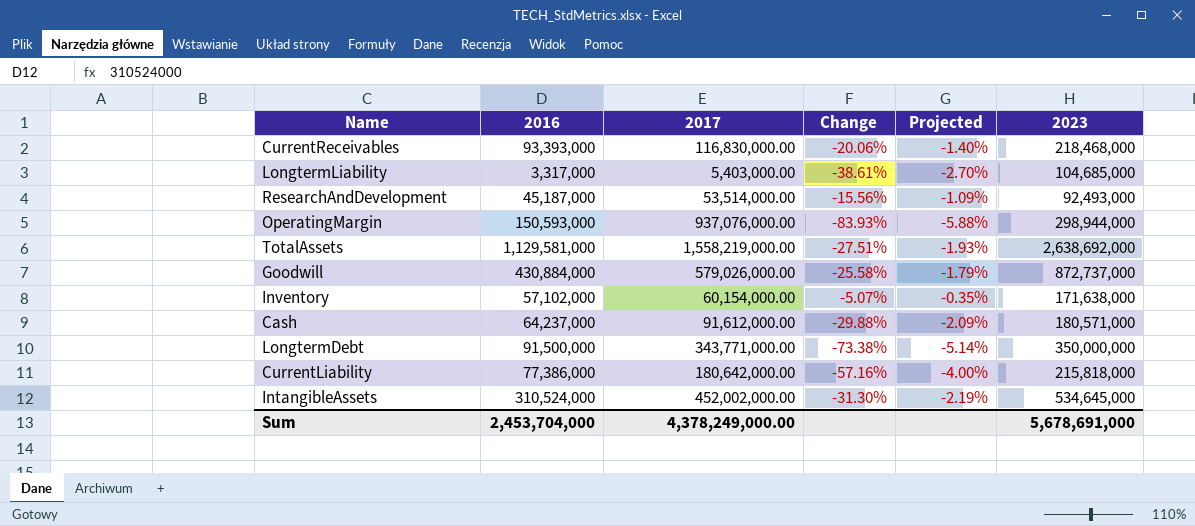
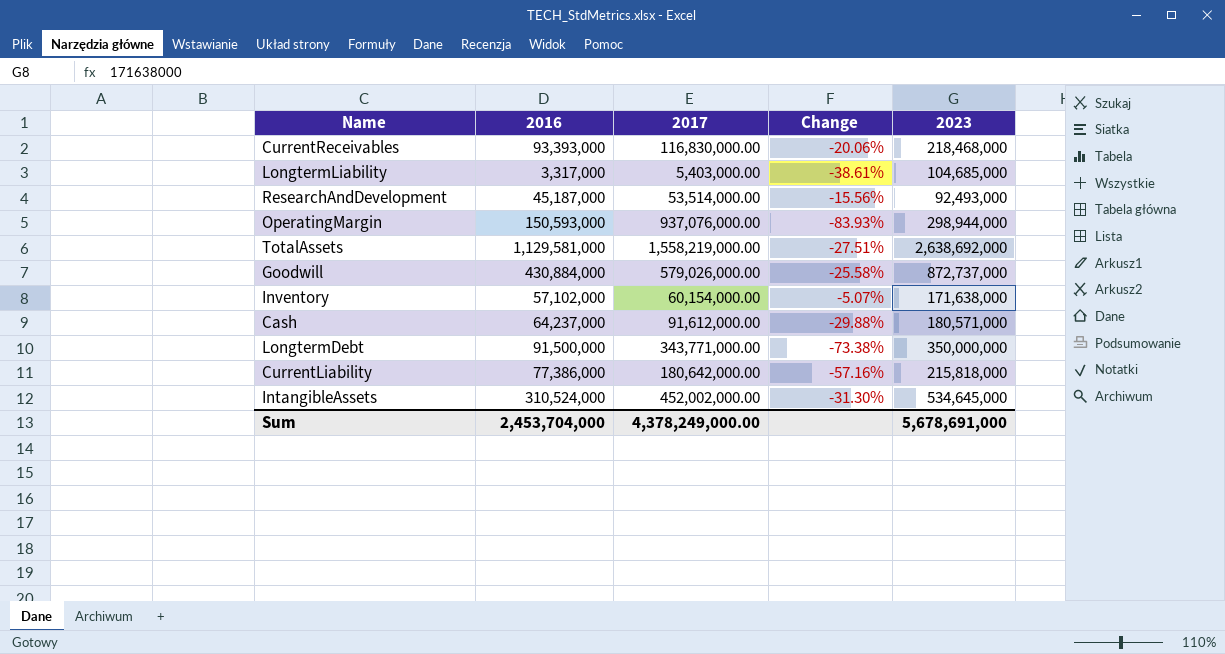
column Projected | formula: [Change] * 0.07 -> none

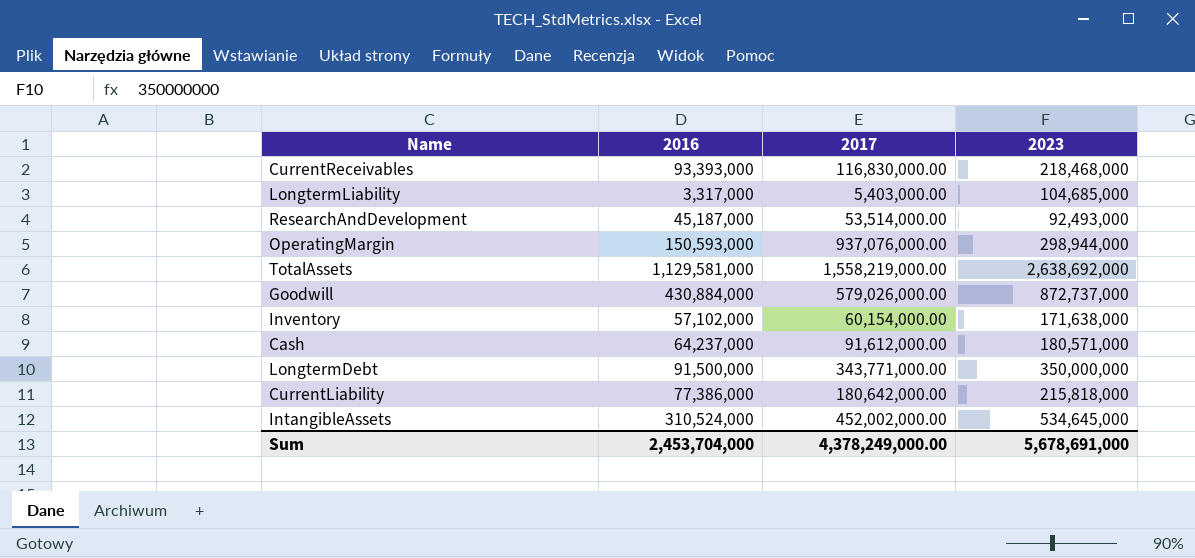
column Change | formula: ([2016] - [2017]) / [2017] -> none

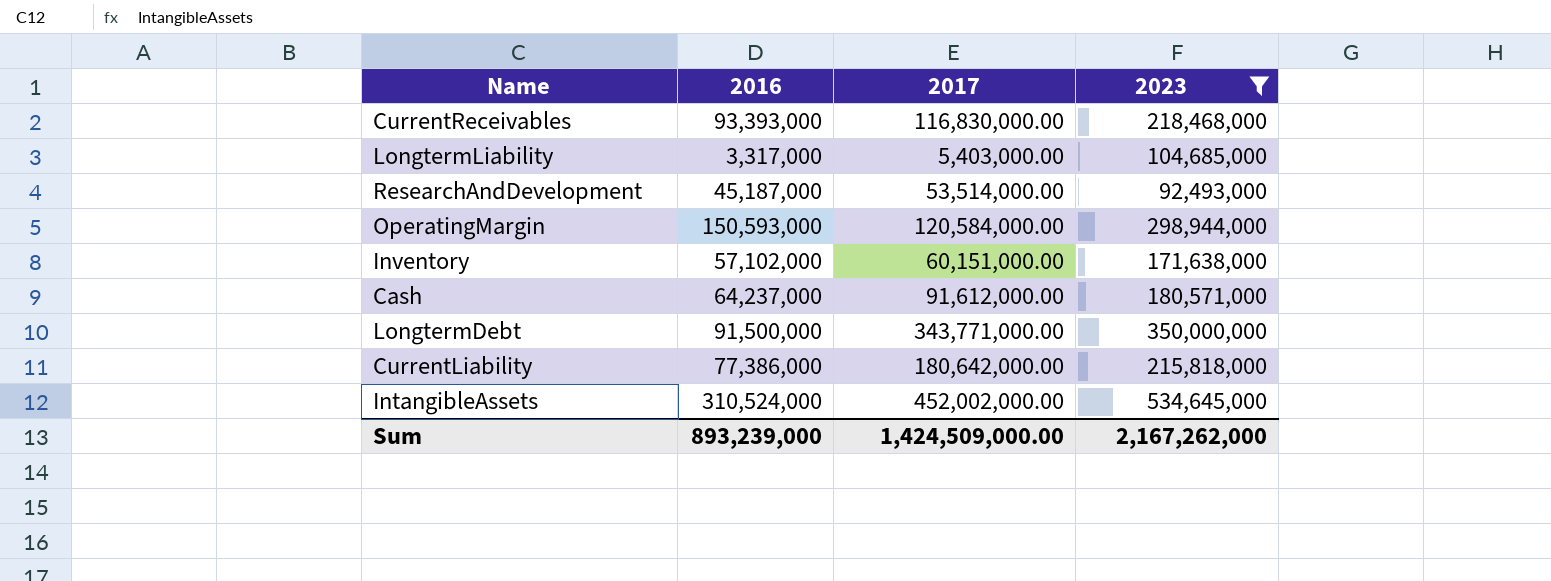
filter: none -> 2023 <= 534,645,000
OperatingMargin | 2017: 937,076,000.00 -> 120,584,000.00
Inventory | 2017: 60,154,000.00 -> 60,151,000.00
Sum | 2016: 2,453,704,000 -> 893,239,000
Sum | 2017: 4,378,249,000.00 -> 1,424,509,000.00
Sum | 2023: 5,678,691,000 -> 2,167,262,000

